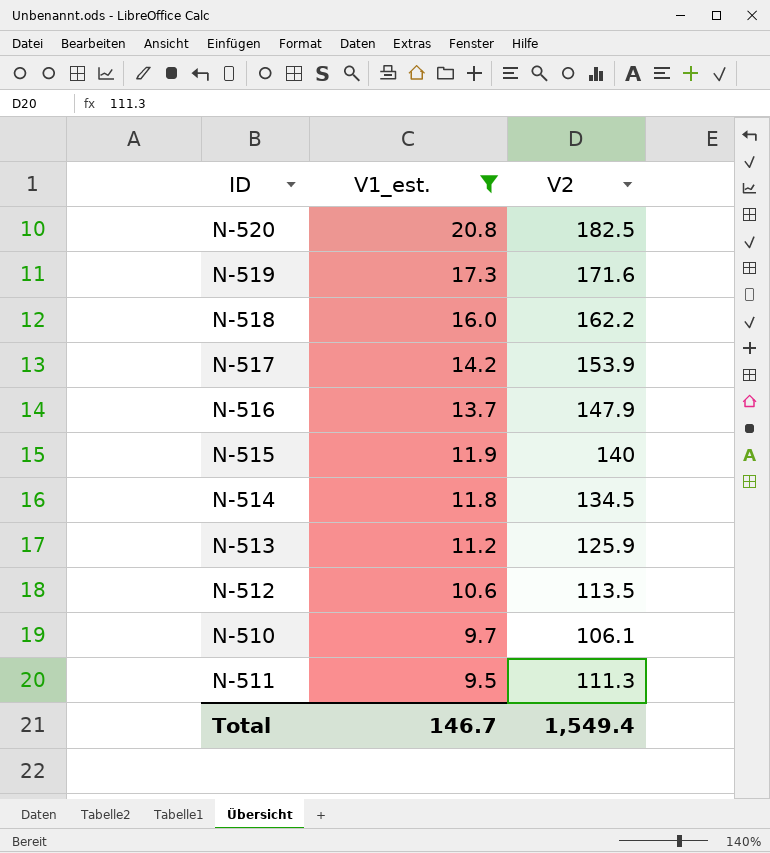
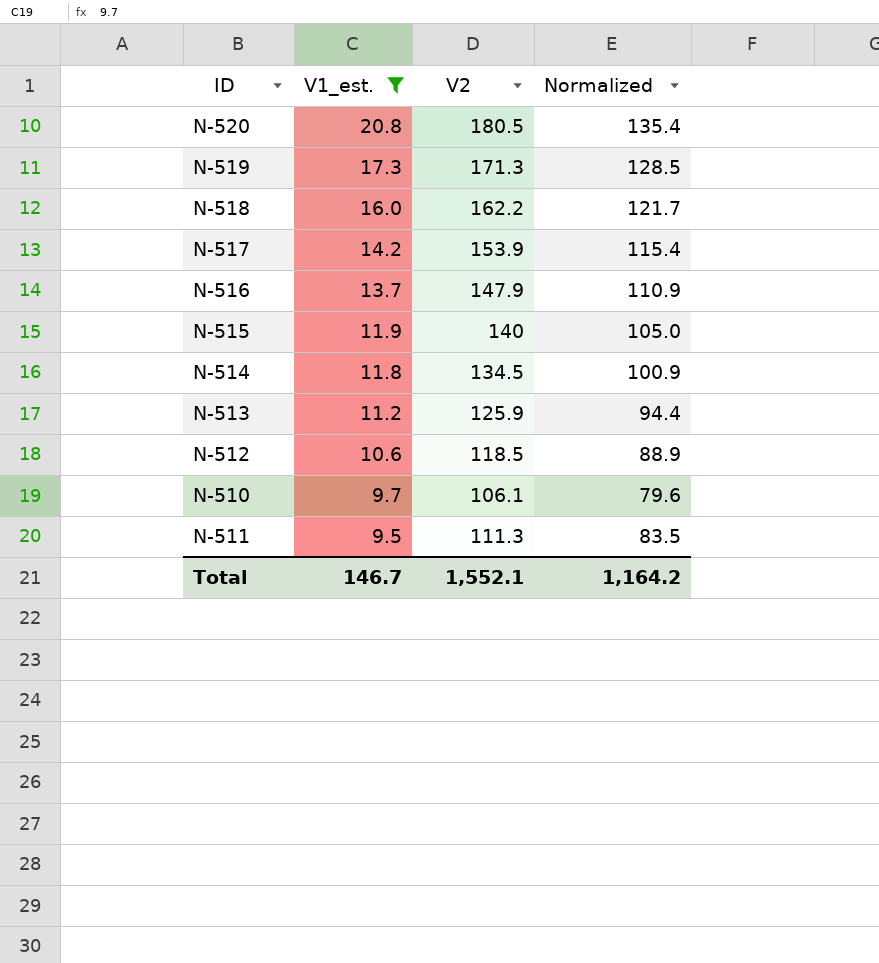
column Normalized | formula: none -> [V2] * 0.75
N-520 | V2: 182.5 -> 180.5
N-519 | V2: 171.6 -> 171.3
N-512 | V2: 113.5 -> 118.5
Total | V2: 1,549.4 -> 1,552.1

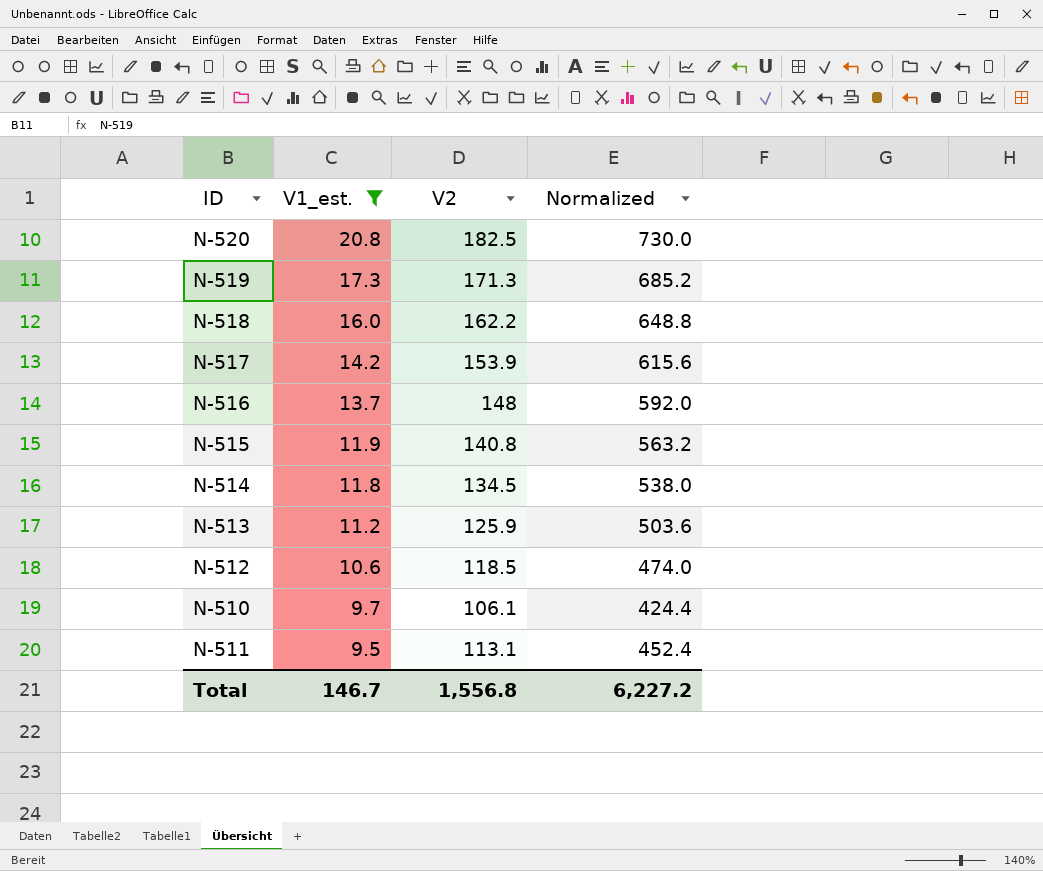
column Normalized | formula: [V2] * 0.75 -> [V2] * 4
N-520 | V2: 180.5 -> 182.5
N-516 | V2: 147.9 -> 148
N-515 | V2: 140 -> 140.8
N-511 | V2: 111.3 -> 113.1
Total | V2: 1,552.1 -> 1,556.8
Total | Normalized: 1,164.2 -> 6,227.2

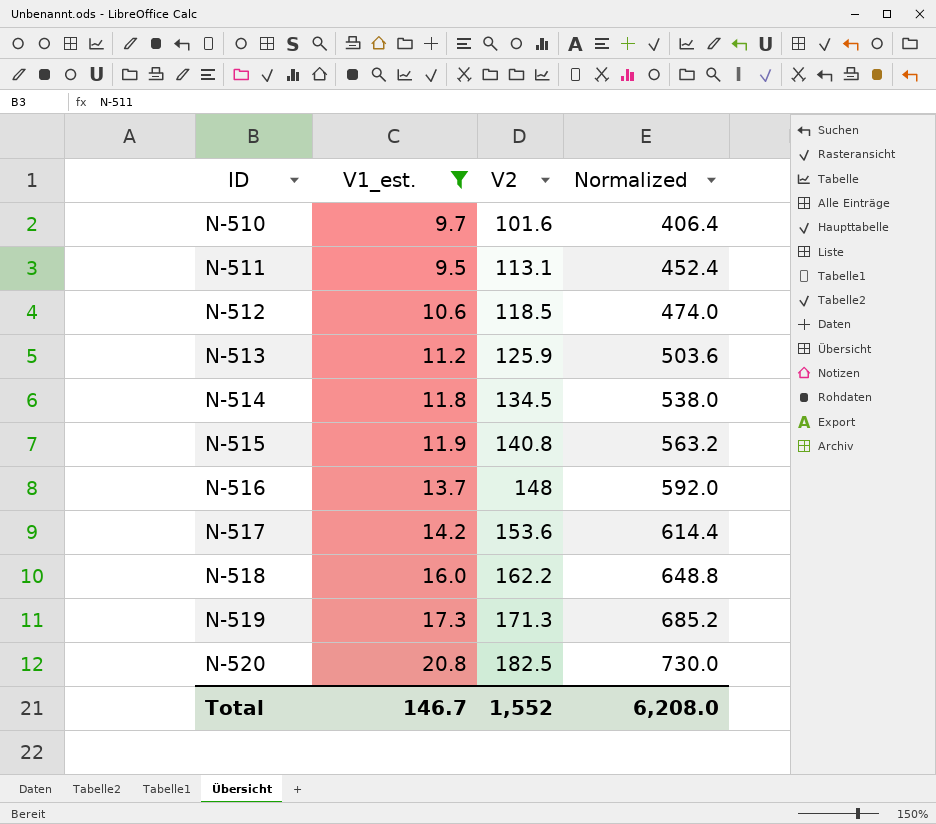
row order: V1_est. descending -> ID ascending
N-510 | V2: 106.1 -> 101.6
N-510 | Normalized: 424.4 -> 406.4
N-517 | V2: 153.9 -> 153.6
N-517 | Normalized: 615.6 -> 614.4
Total | V2: 1,556.8 -> 1,552
Total | Normalized: 6,227.2 -> 6,208.0

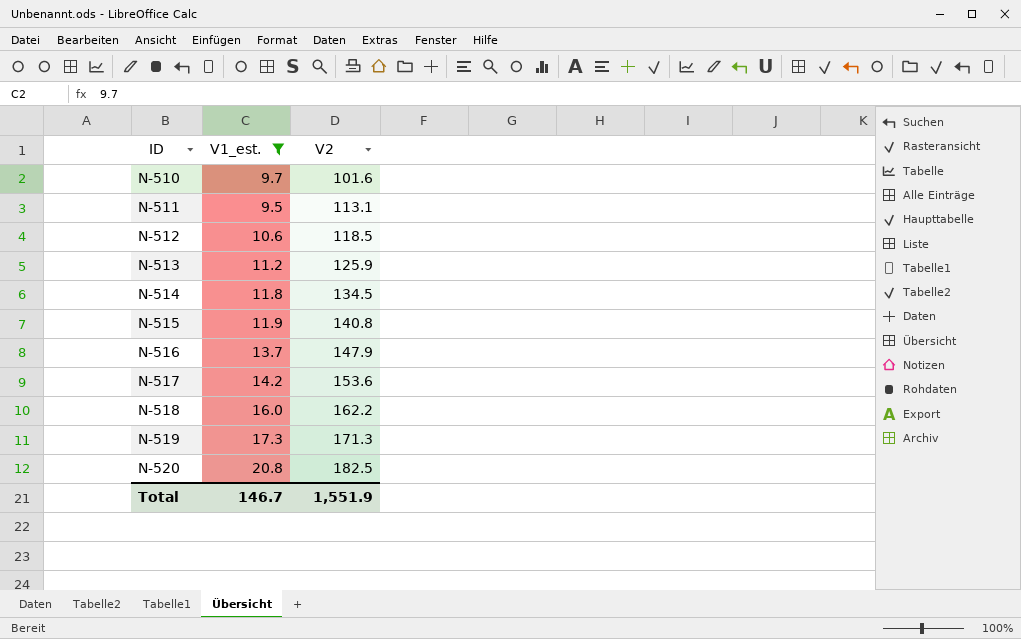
column Normalized | formula: [V2] * 4 -> none
N-516 | V2: 148 -> 147.9
Total | V2: 1,552 -> 1,551.9

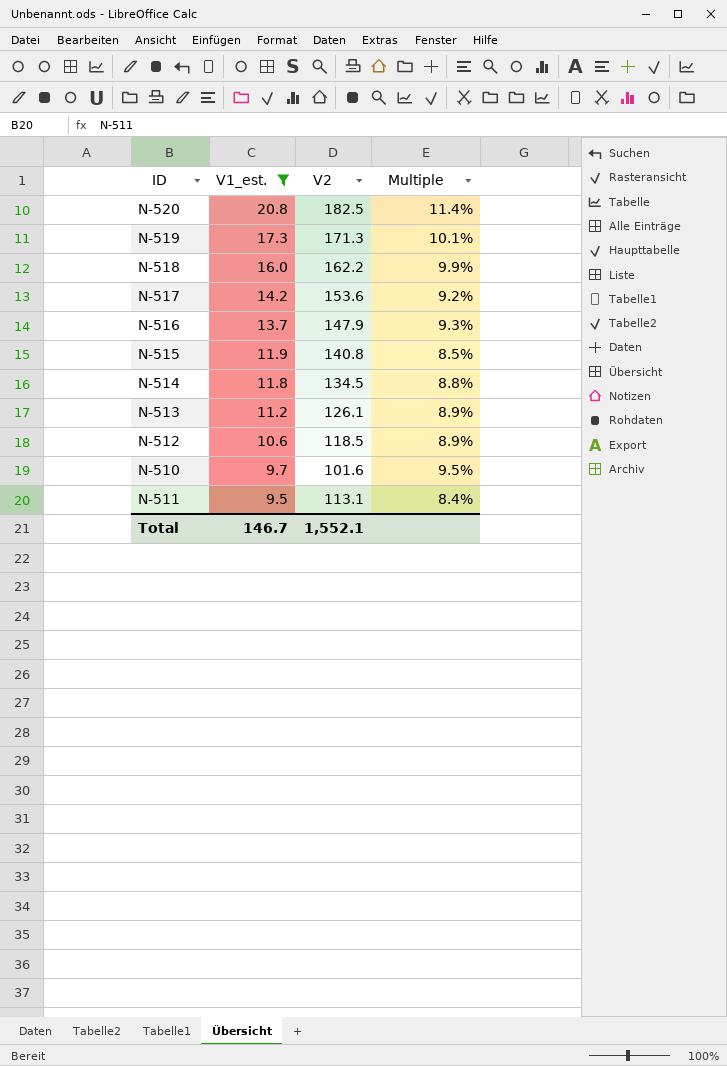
row order: ID ascending -> V1_est. descending
column Multiple | formula: none -> [V1_est.] / [V2]
N-513 | V2: 125.9 -> 126.1
Total | V2: 1,551.9 -> 1,552.1

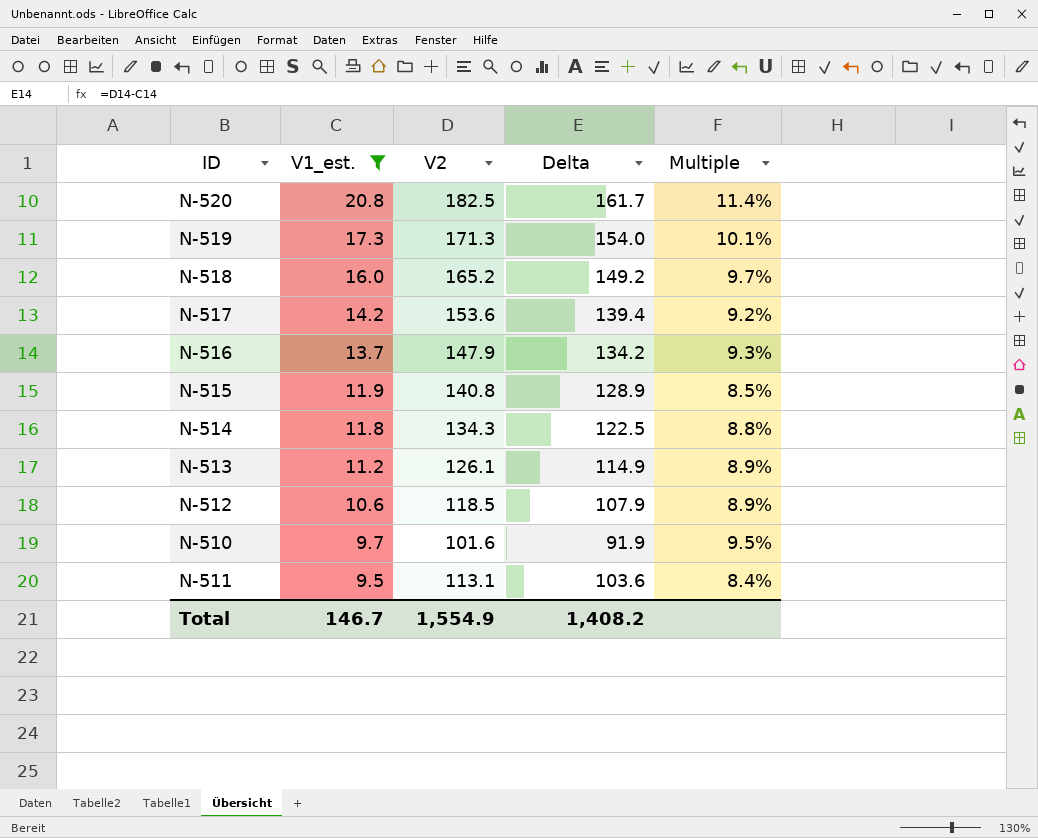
column Delta | formula: none -> [V2] - [V1_est.]
N-518 | V2: 162.2 -> 165.2
N-518 | Multiple: 9.9% -> 9.7%
N-514 | V2: 134.5 -> 134.3
Total | V2: 1,552.1 -> 1,554.9

